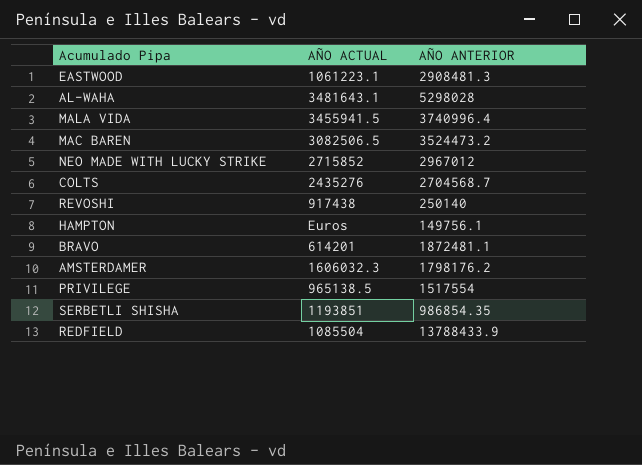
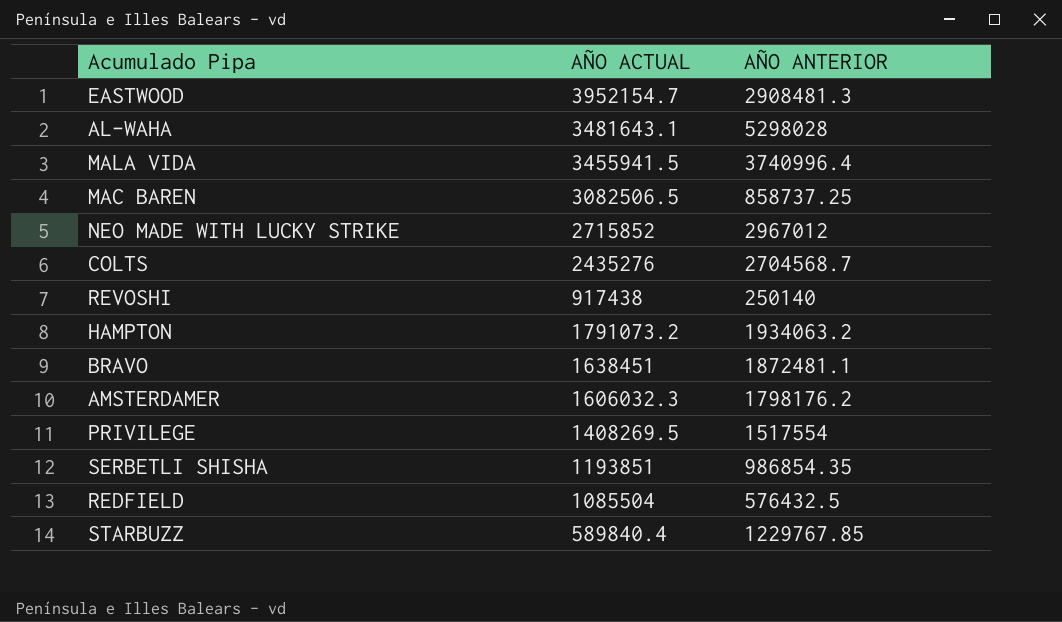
EASTWOOD | AÑO ACTUAL: 1061223.1 -> 3952154.7
MAC BAREN | AÑO ANTERIOR: 3524473.2 -> 858737.25
HAMPTON | AÑO ACTUAL: Euros -> 1791073.2
HAMPTON | AÑO ANTERIOR: 149756.1 -> 1934063.2
BRAVO | AÑO ACTUAL: 614201 -> 1638451
PRIVILEGE | AÑO ACTUAL: 965138.5 -> 1408269.5
REDFIELD | AÑO ANTERIOR: 13788433.9 -> 576432.5
row STARBUZZ: none -> 589840.4 | 1229767.85

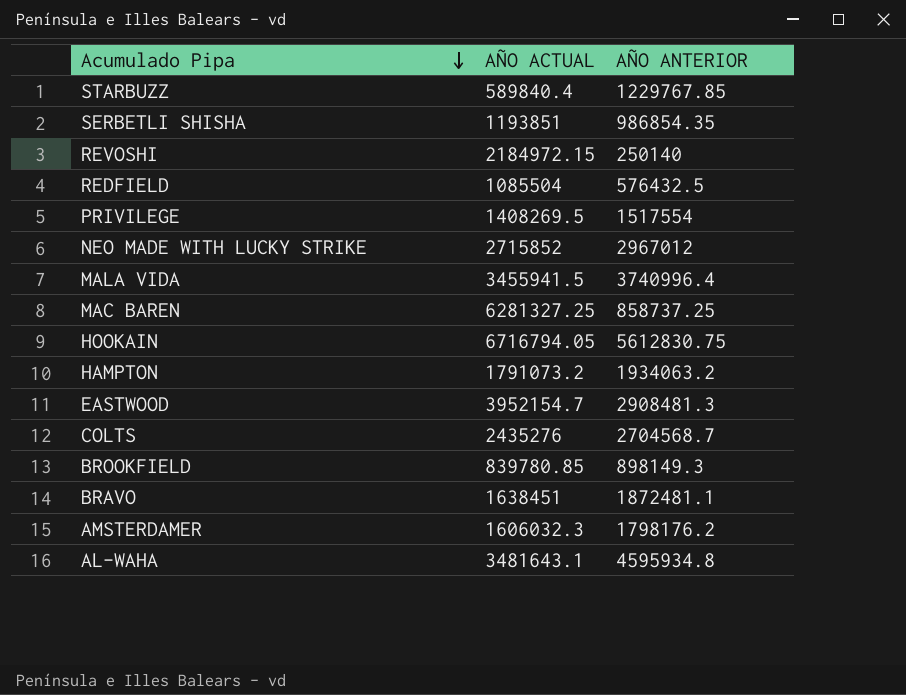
row order: none -> Acumulado Pipa descending
REVOSHI | AÑO ACTUAL: 917438 -> 2184972.15
MAC BAREN | AÑO ACTUAL: 3082506.5 -> 6281327.25
row HOOKAIN: none -> 6716794.05 | 5612830.75
row BROOKFIELD: none -> 839780.85 | 898149.3
AL-WAHA | AÑO ANTERIOR: 5298028 -> 4595934.8

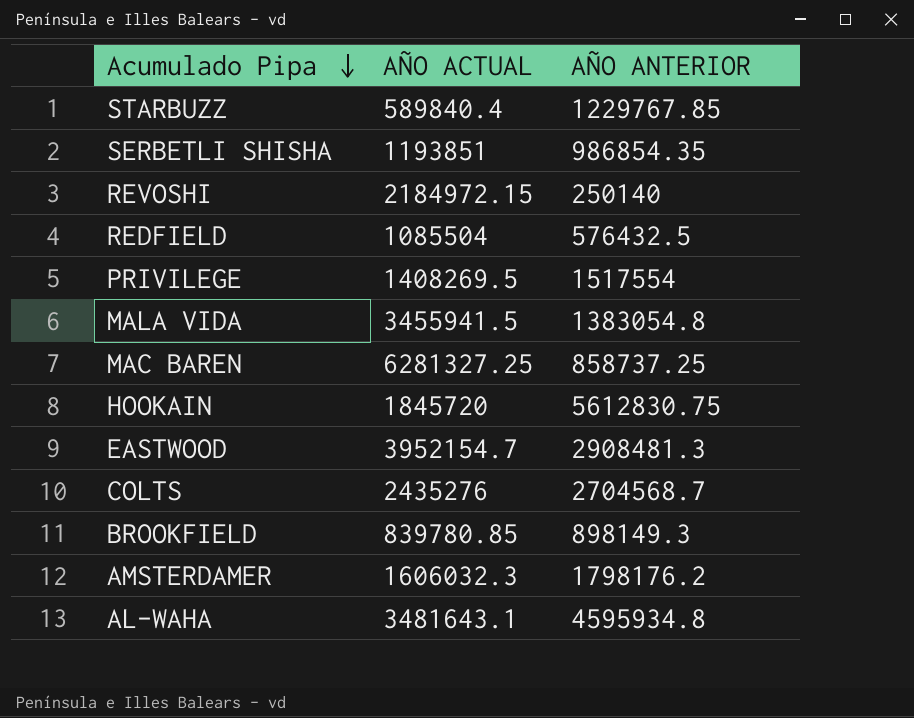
row NEO MADE WITH LUCKY STRIKE: 2715852 | 2967012 -> none
row HAMPTON: 1791073.2 | 1934063.2 -> none
row BRAVO: 1638451 | 1872481.1 -> none
MALA VIDA | AÑO ANTERIOR: 3740996.4 -> 1383054.8
HOOKAIN | AÑO ACTUAL: 6716794.05 -> 1845720

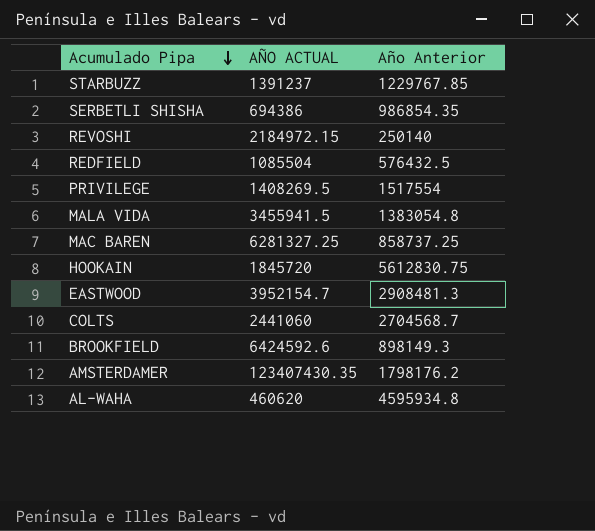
column name: AÑO ANTERIOR -> Año Anterior
STARBUZZ | AÑO ACTUAL: 589840.4 -> 1391237
SERBETLI SHISHA | AÑO ACTUAL: 1193851 -> 694386
COLTS | AÑO ACTUAL: 2435276 -> 2441060
BROOKFIELD | AÑO ACTUAL: 839780.85 -> 6424592.6
AMSTERDAMER | AÑO ACTUAL: 1606032.3 -> 123407430.35
AL-WAHA | AÑO ACTUAL: 3481643.1 -> 460620

